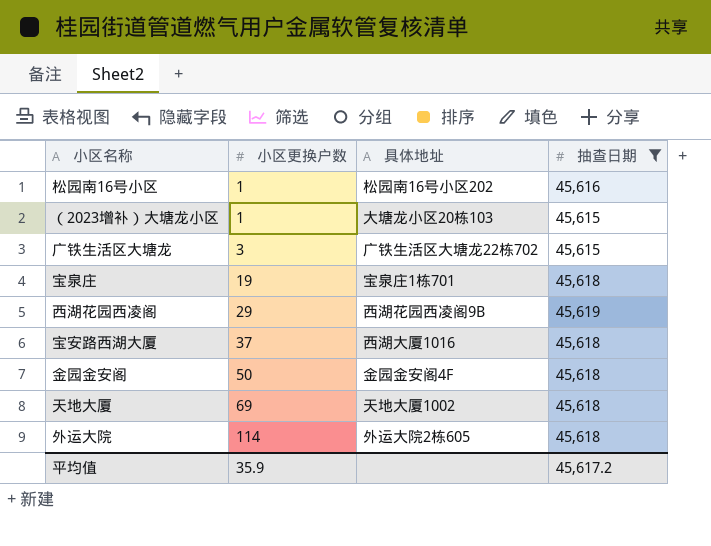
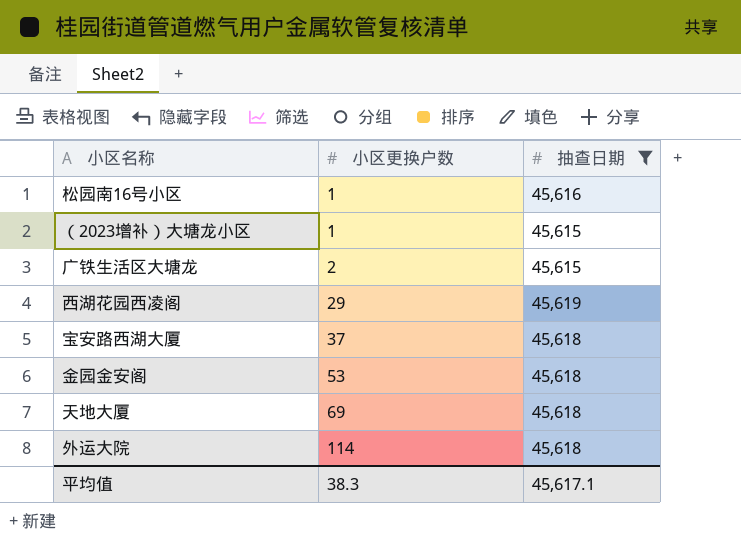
column 具体地址 | position: 3 -> none
row 宝泉庄: 19 | 宝泉庄1栋701 | 45,618 -> none
广铁生活区大塘龙 | 小区更换户数: 3 -> 2
金园金安阁 | 小区更换户数: 50 -> 53
平均值 | 小区更换户数: 35.9 -> 38.3
平均值 | 抽查日期: 45,617.2 -> 45,617.1

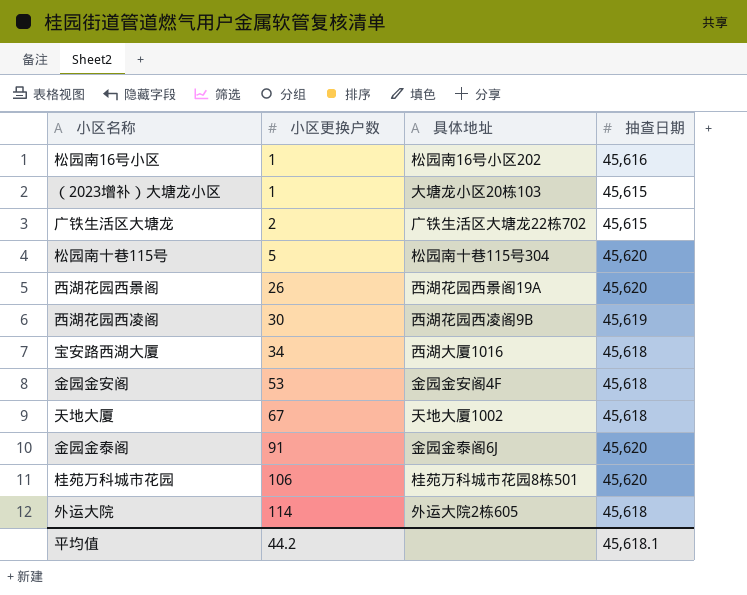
filter: 抽查日期 != 45,620 -> none
column 具体地址 | position: none -> 3
西湖花园西凌阁 | 小区更换户数: 29 -> 30
宝安路西湖大厦 | 小区更换户数: 37 -> 34
天地大厦 | 小区更换户数: 69 -> 67
平均值 | 小区更换户数: 38.3 -> 44.2
平均值 | 抽查日期: 45,617.1 -> 45,618.1

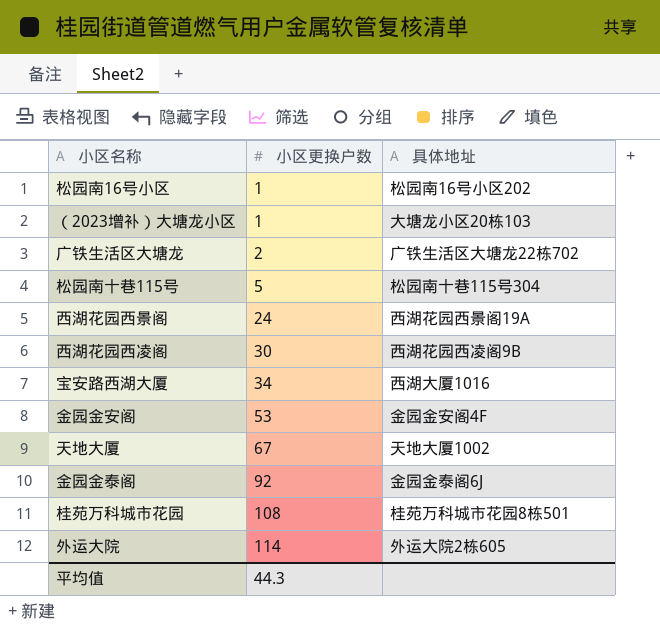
column 抽查日期 | position: 4 -> none
西湖花园西景阁 | 小区更换户数: 26 -> 24
金园金泰阁 | 小区更换户数: 91 -> 92
桂苑万科城市花园 | 小区更换户数: 106 -> 108
平均值 | 小区更换户数: 44.2 -> 44.3

